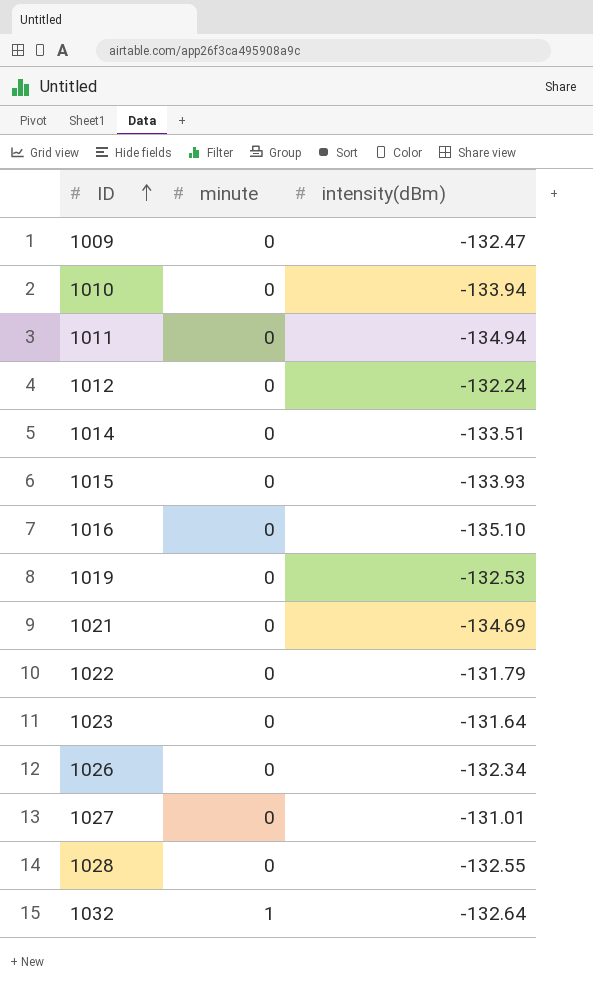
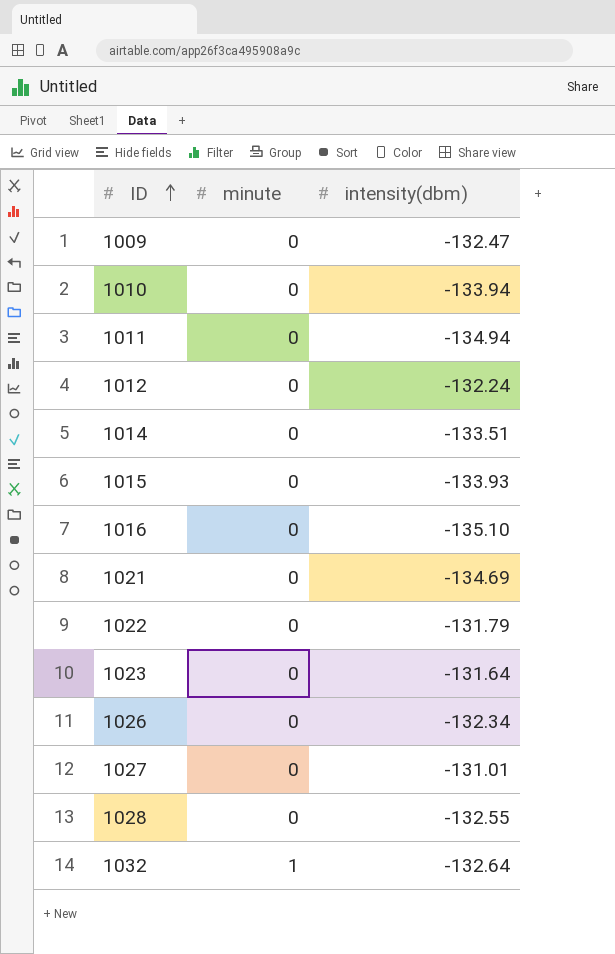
column name: intensity(dBm) -> intensity(dbm)
row 1019: 0 | -132.53 -> none

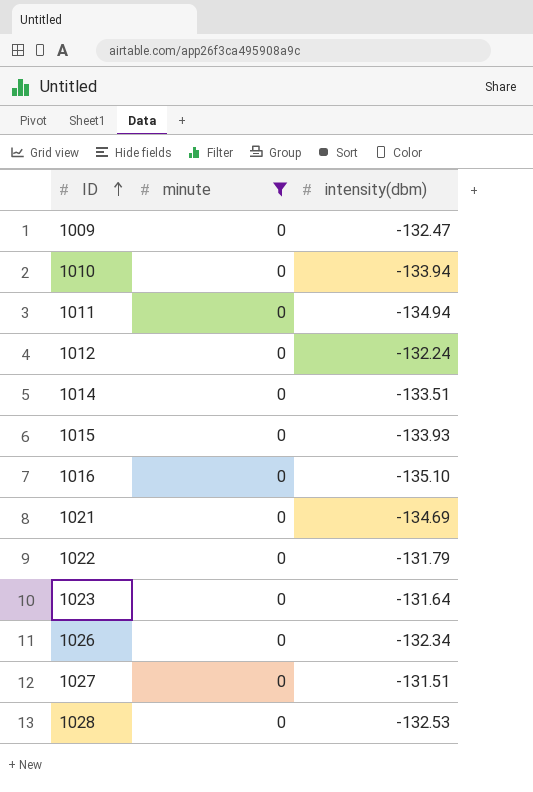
filter: none -> minute = 0
1027 | intensity(dbm): -131.01 -> -131.51
1028 | intensity(dbm): -132.55 -> -132.53

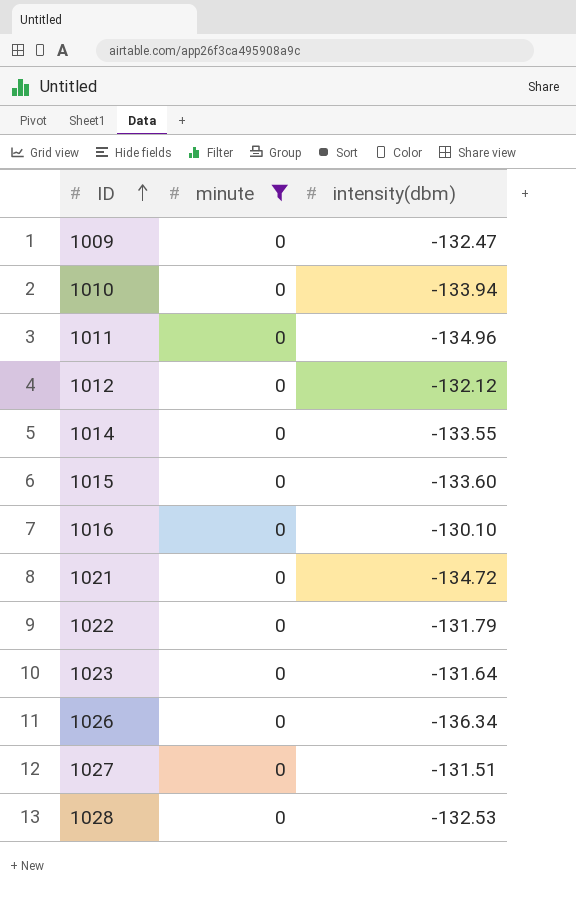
1011 | intensity(dbm): -134.94 -> -134.96
1012 | intensity(dbm): -132.24 -> -132.12
1014 | intensity(dbm): -133.51 -> -133.55
1015 | intensity(dbm): -133.93 -> -133.60
1016 | intensity(dbm): -135.10 -> -130.10
1021 | intensity(dbm): -134.69 -> -134.72
1026 | intensity(dbm): -132.34 -> -136.34

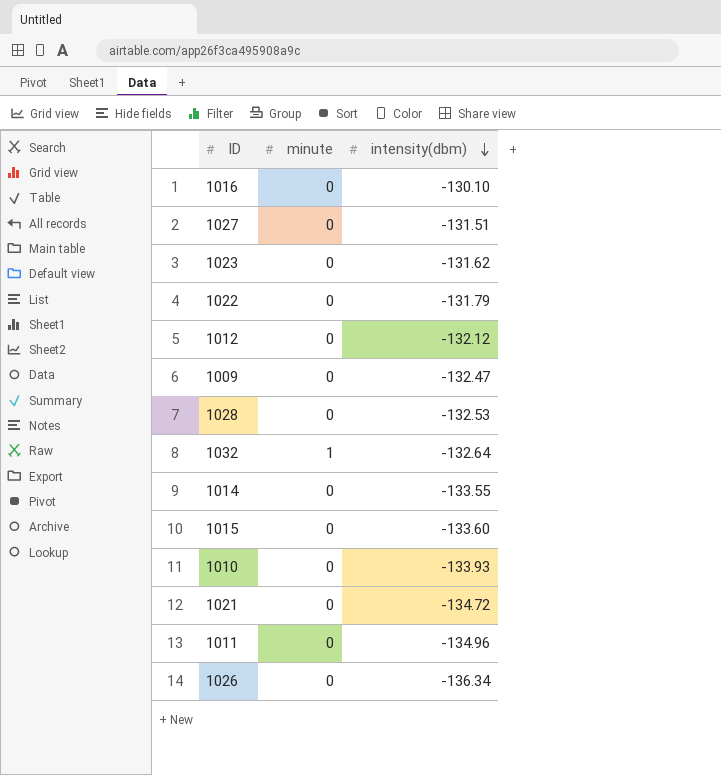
filter: minute = 0 -> none
row order: ID ascending -> intensity(dbm) descending
1023 | intensity(dbm): -131.64 -> -131.62
1010 | intensity(dbm): -133.94 -> -133.93

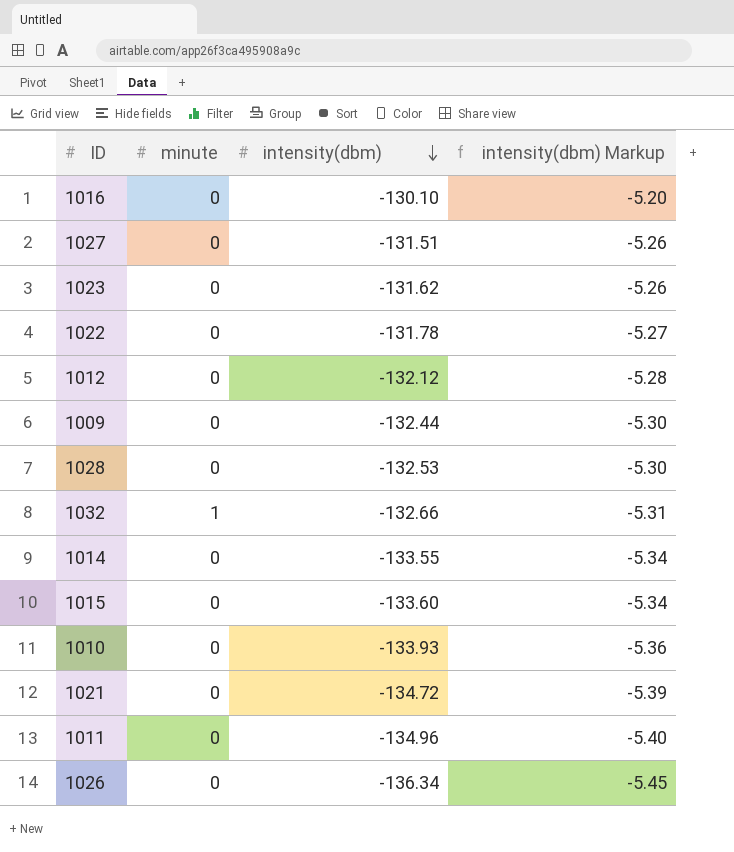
column intensity(dbm) Markup | formula: none -> [intensity(dbm)] * 0.04
1022 | intensity(dbm): -131.79 -> -131.78
1009 | intensity(dbm): -132.47 -> -132.44
1032 | intensity(dbm): -132.64 -> -132.66

